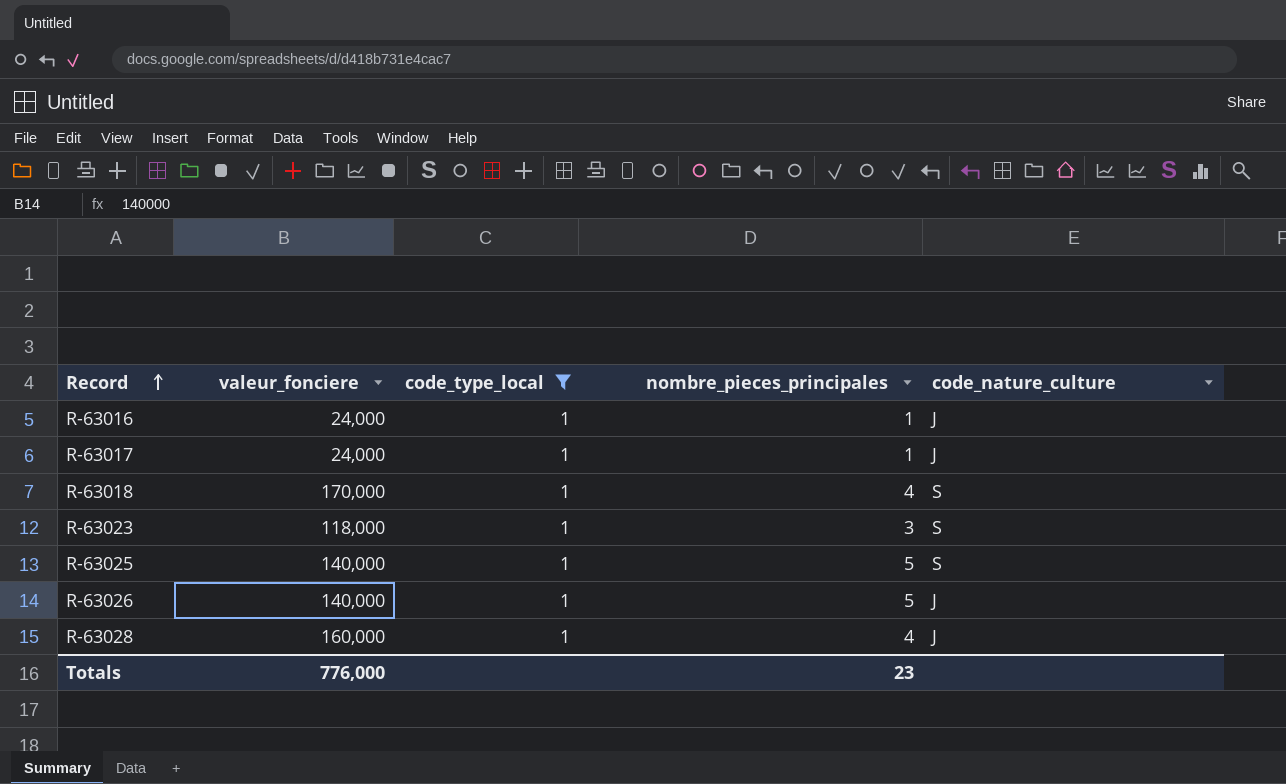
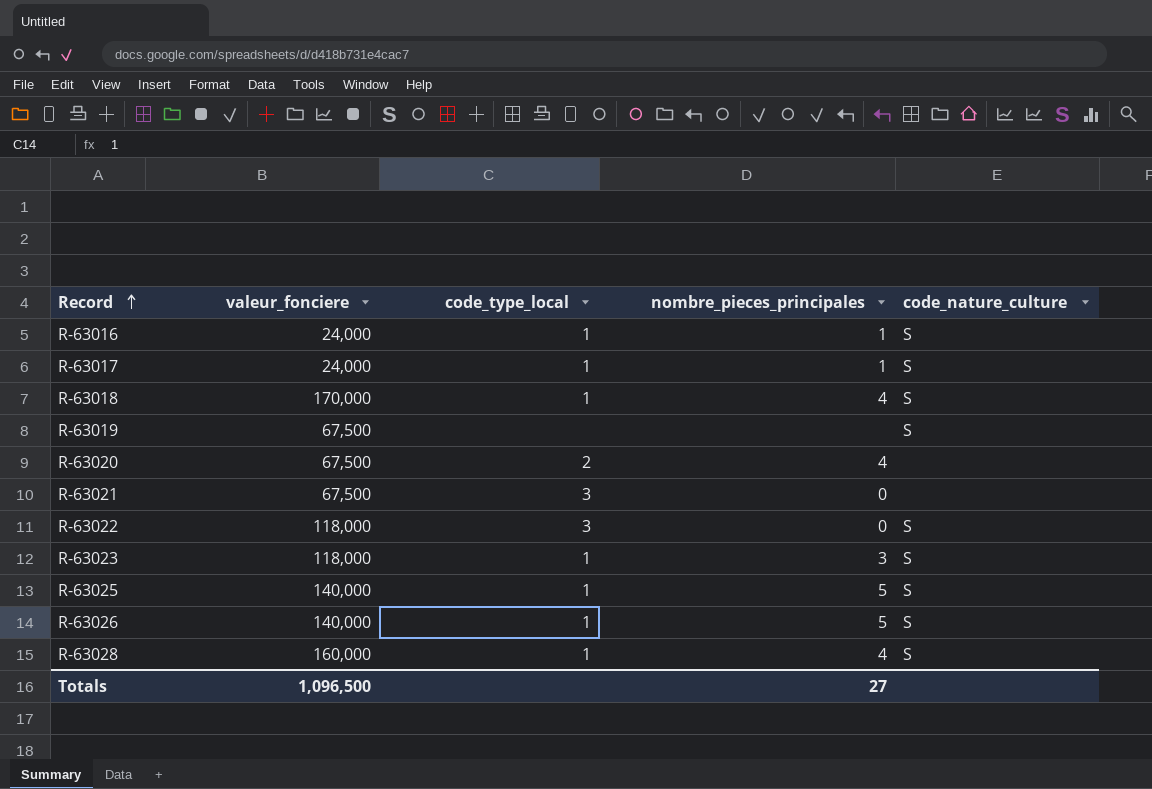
filter: code_type_local = 1 -> none
R-63016 | code_nature_culture: J -> S
R-63017 | code_nature_culture: J -> S
R-63026 | code_nature_culture: J -> S
R-63028 | code_nature_culture: J -> S
Totals | valeur_fonciere: 776,000 -> 1,096,500
Totals | nombre_pieces_principales: 23 -> 27

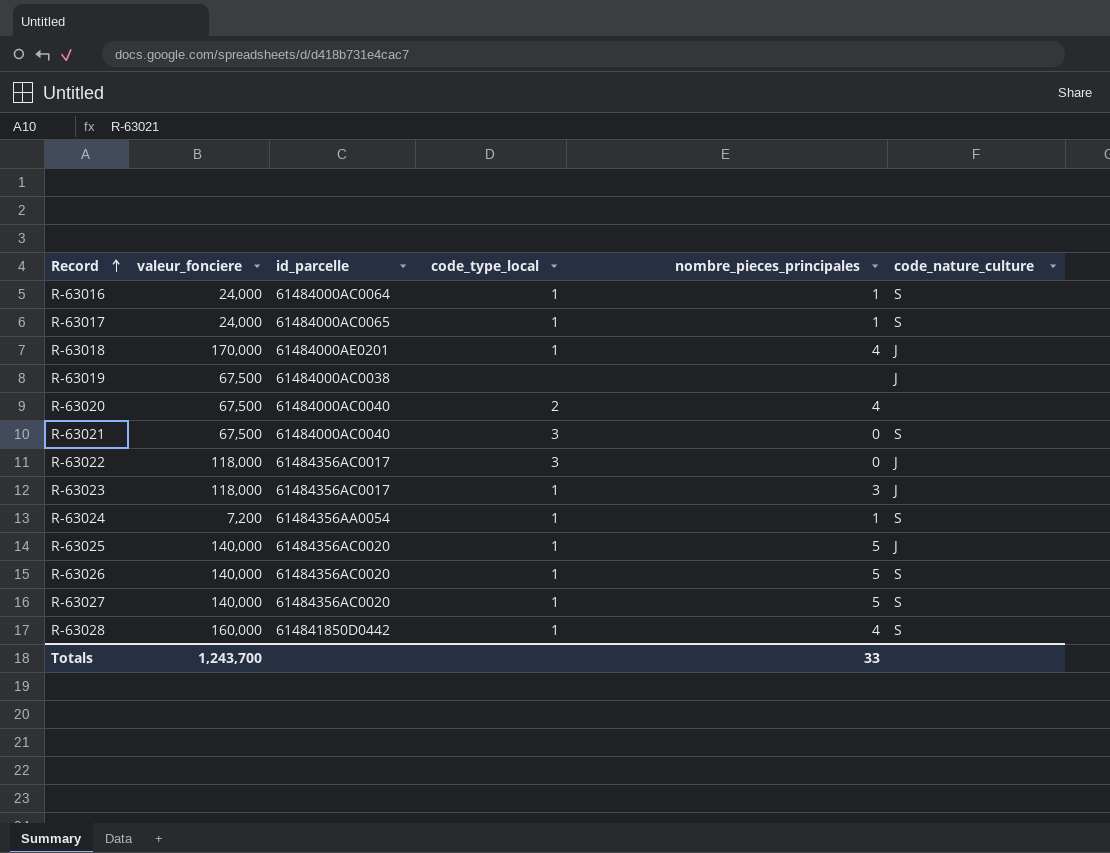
column id_parcelle | position: none -> 3
R-63018 | code_nature_culture: S -> J
R-63019 | code_nature_culture: S -> J
R-63021 | code_nature_culture: none -> S
R-63022 | code_nature_culture: S -> J
R-63023 | code_nature_culture: S -> J
row R-63024: none -> 7,200 | 61484356AA0054 | 1 | 1 | S
R-63025 | code_nature_culture: S -> J
row R-63027: none -> 140,000 | 61484356AC0020 | 1 | 5 | S
Totals | valeur_fonciere: 1,096,500 -> 1,243,700
Totals | nombre_pieces_principales: 27 -> 33

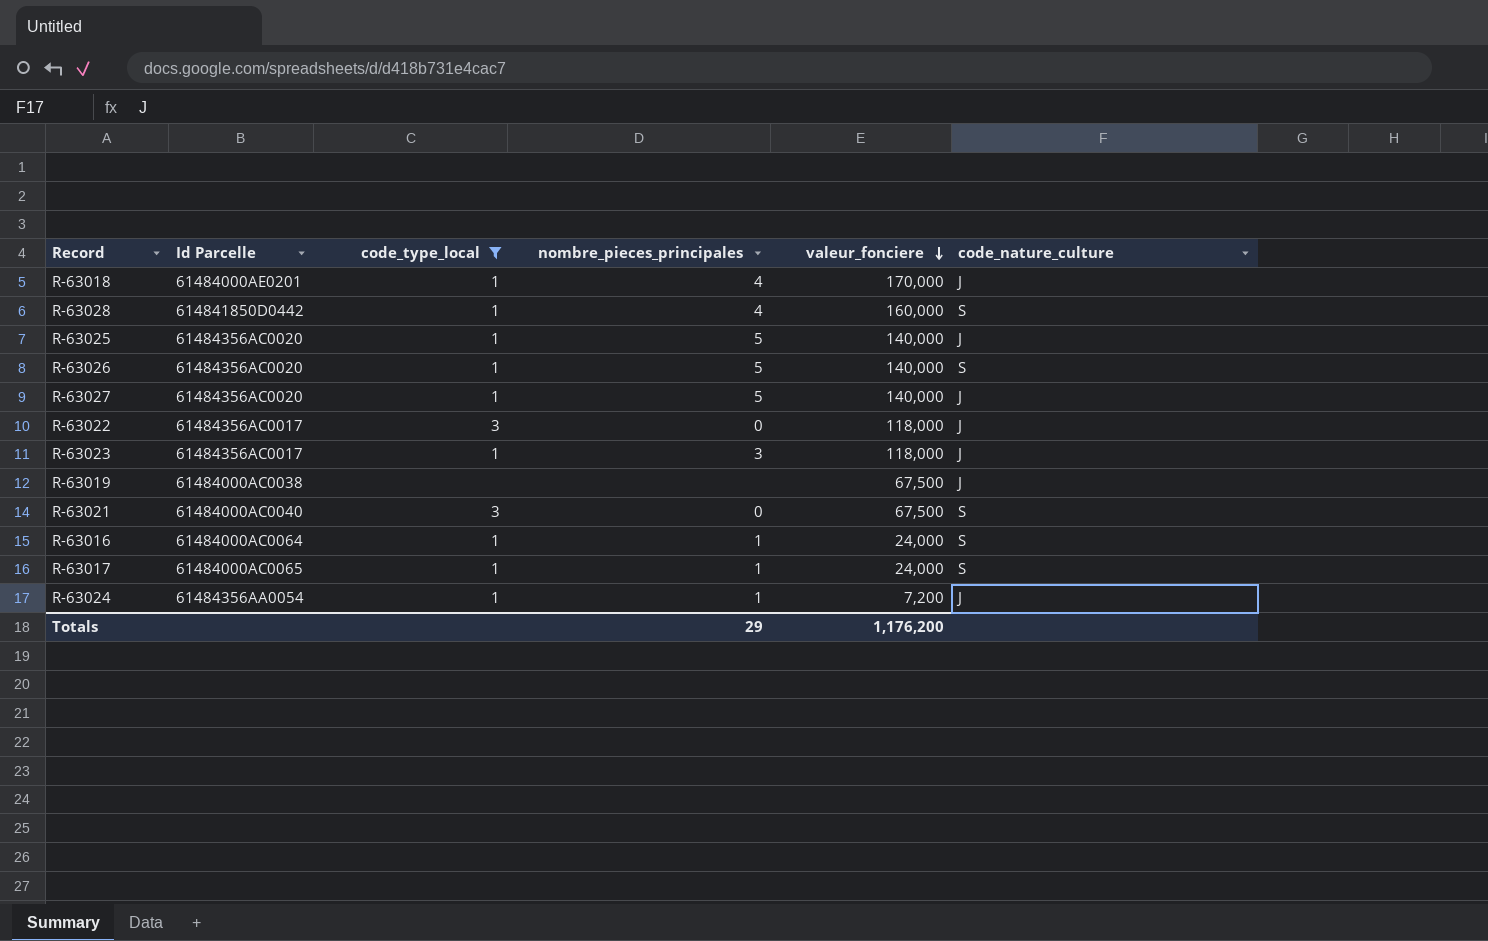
filter: none -> code_type_local != 2
row order: Record ascending -> valeur_fonciere descending
column name: id_parcelle -> Id Parcelle
column valeur_fonciere | position: 2 -> 5
R-63027 | code_nature_culture: S -> J
R-63024 | code_nature_culture: S -> J
Totals | nombre_pieces_principales: 33 -> 29
Totals | valeur_fonciere: 1,243,700 -> 1,176,200

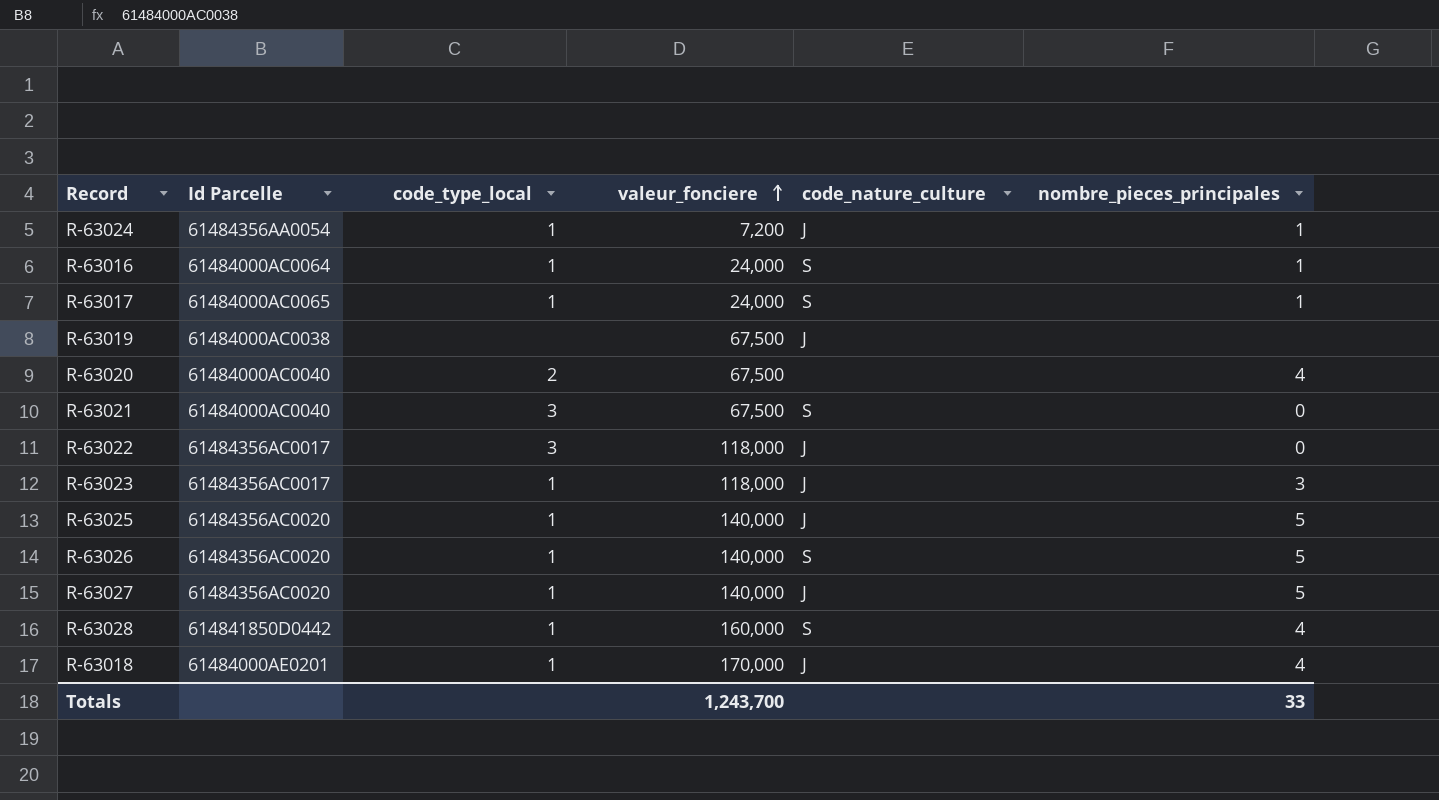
filter: code_type_local != 2 -> none
row order: valeur_fonciere descending -> valeur_fonciere ascending
column nombre_pieces_principales | position: 4 -> 6
Totals | valeur_fonciere: 1,176,200 -> 1,243,700
Totals | nombre_pieces_principales: 29 -> 33

